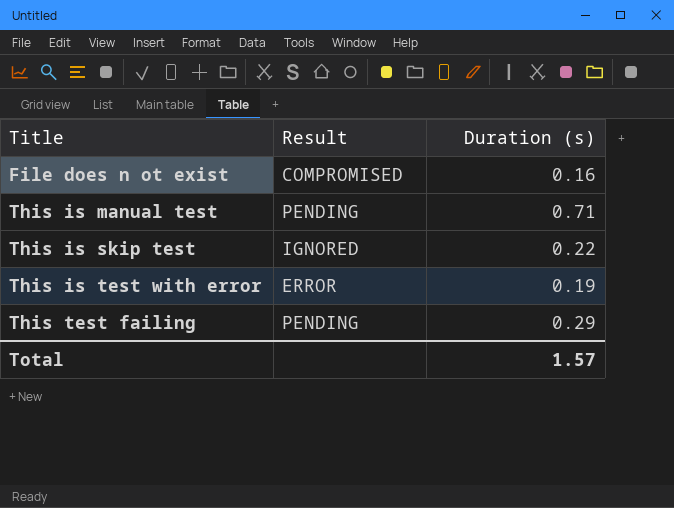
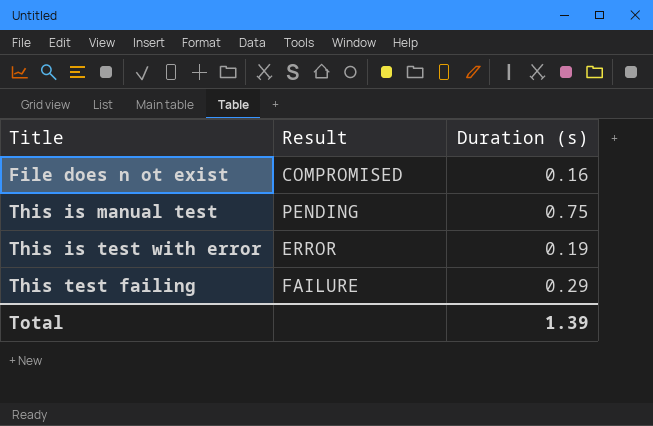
row This is skip test: IGNORED | 0.22 -> none
This is manual test | Duration (s): 0.71 -> 0.75
This test failing | Result: PENDING -> FAILURE
Total | Duration (s): 1.57 -> 1.39

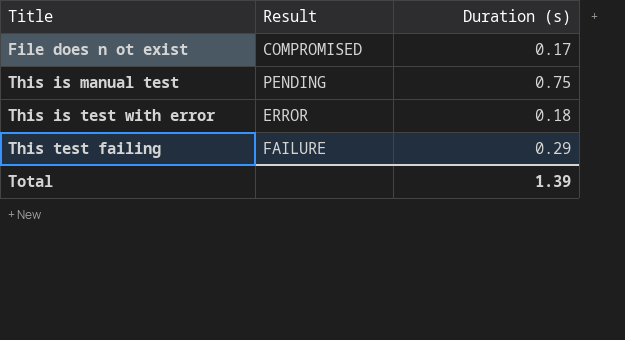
File does n ot exist | Duration (s): 0.16 -> 0.17
This is test with error | Duration (s): 0.19 -> 0.18

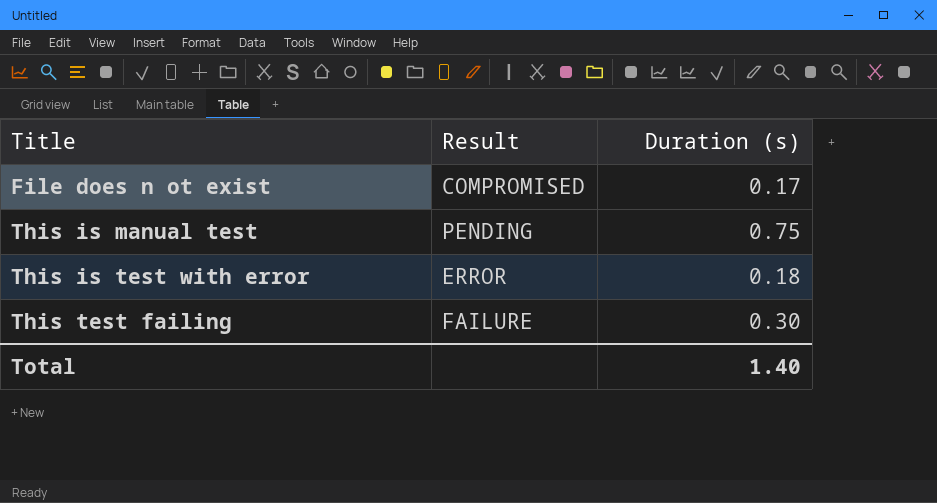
This test failing | Duration (s): 0.29 -> 0.30
Total | Duration (s): 1.39 -> 1.40

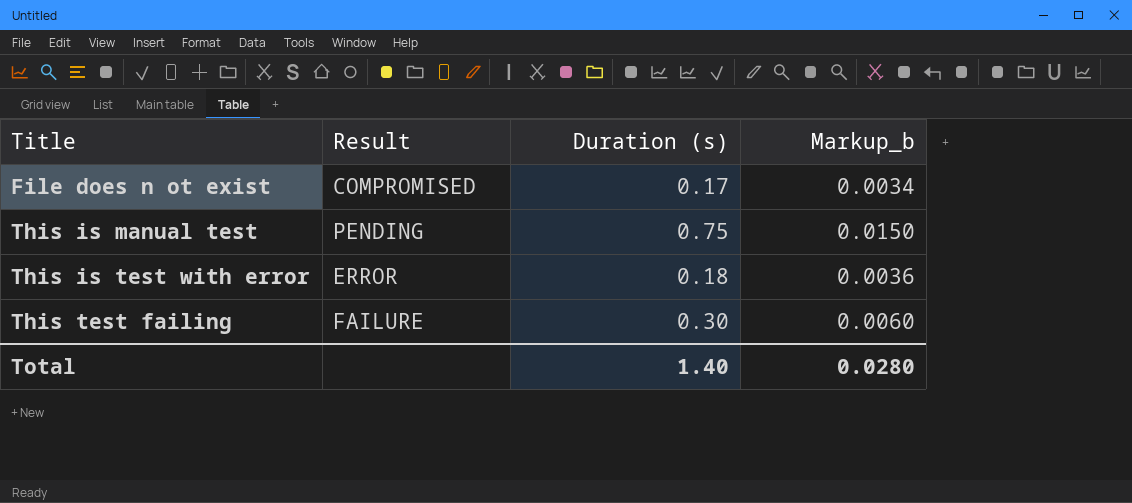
column Markup_b | formula: none -> [Duration (s)] * 0.02

